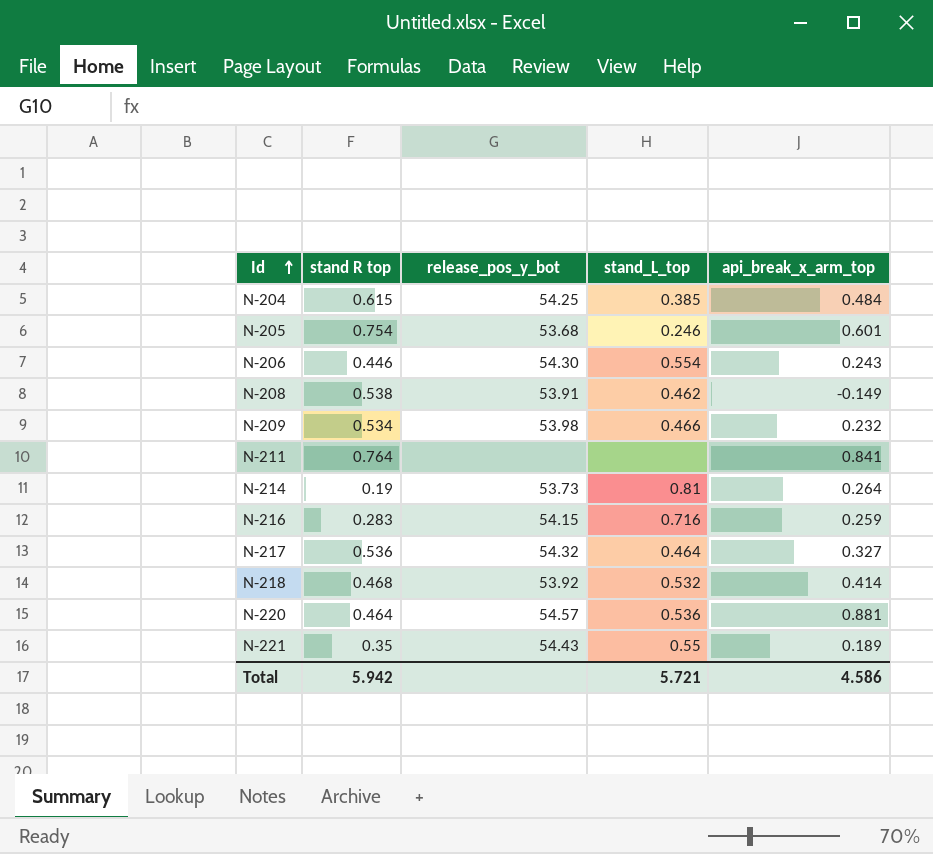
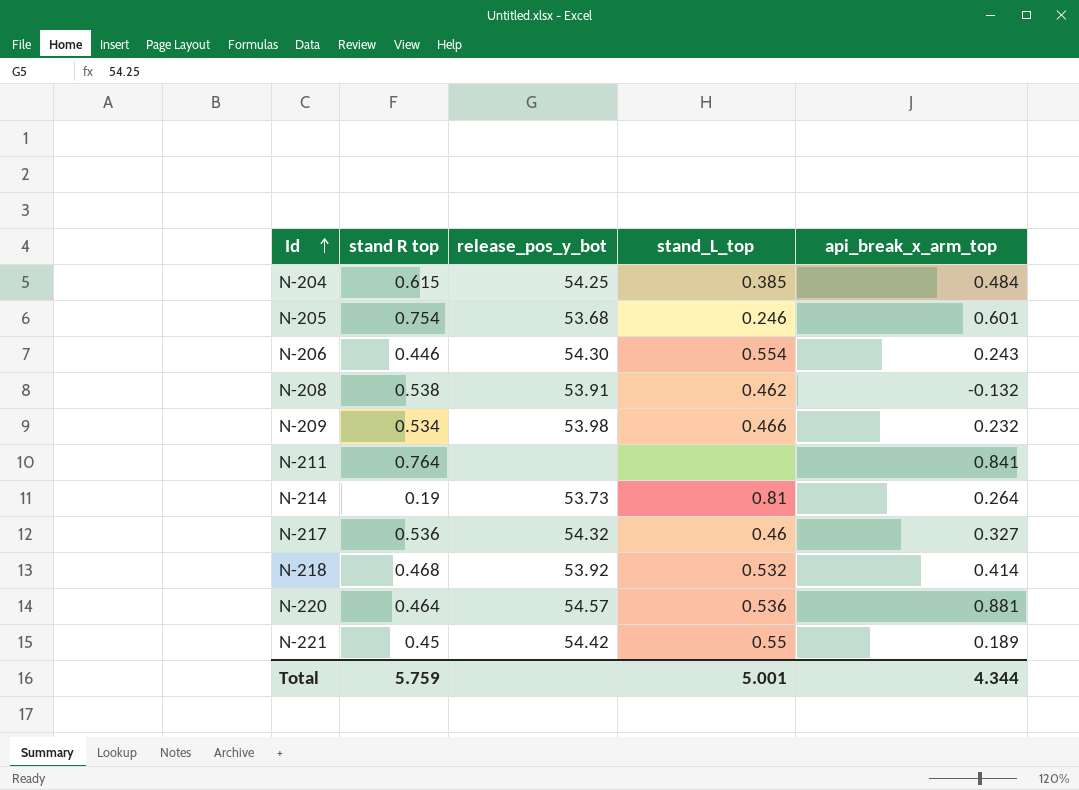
row N-216: 0.283 | 54.15 | 0.716 | 0.259 -> none
N-208 | api_break_x_arm_top: -0.149 -> -0.132
N-217 | stand_L_top: 0.464 -> 0.46
N-221 | stand R top: 0.35 -> 0.45
N-221 | release_pos_y_bot: 54.43 -> 54.42
Total | stand R top: 5.942 -> 5.759
Total | stand_L_top: 5.721 -> 5.001
Total | api_break_x_arm_top: 4.586 -> 4.344

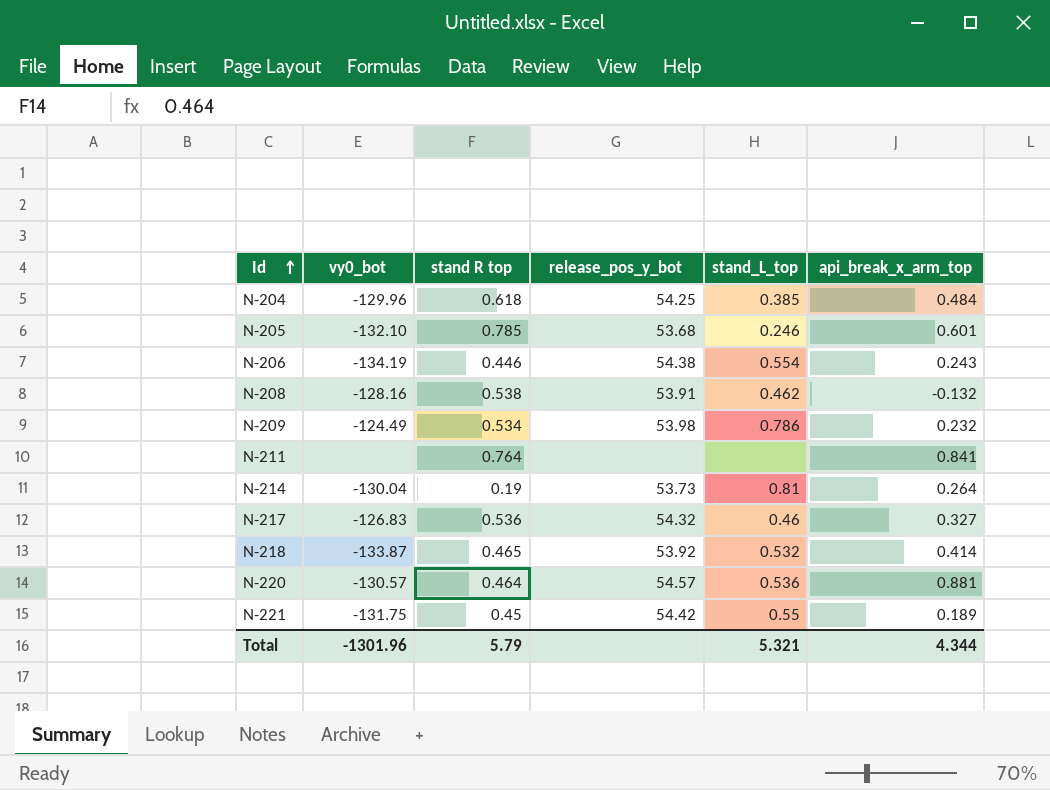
column vy0_bot | position: none -> 2
N-204 | stand R top: 0.615 -> 0.618
N-205 | stand R top: 0.754 -> 0.785
N-206 | release_pos_y_bot: 54.30 -> 54.38
N-209 | stand_L_top: 0.466 -> 0.786
N-218 | stand R top: 0.468 -> 0.465
Total | stand R top: 5.759 -> 5.79
Total | stand_L_top: 5.001 -> 5.321

